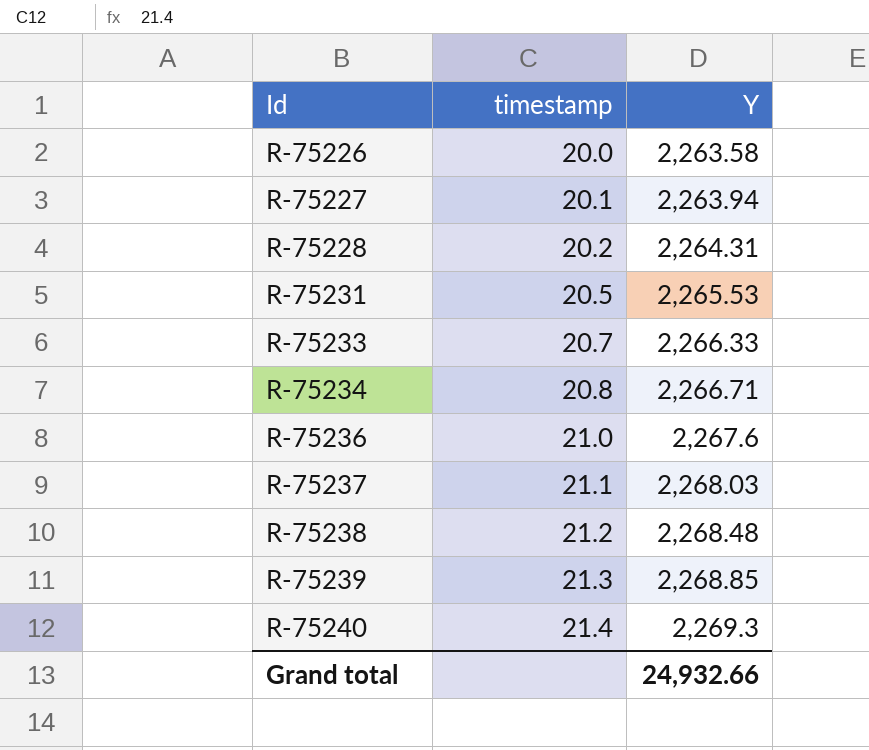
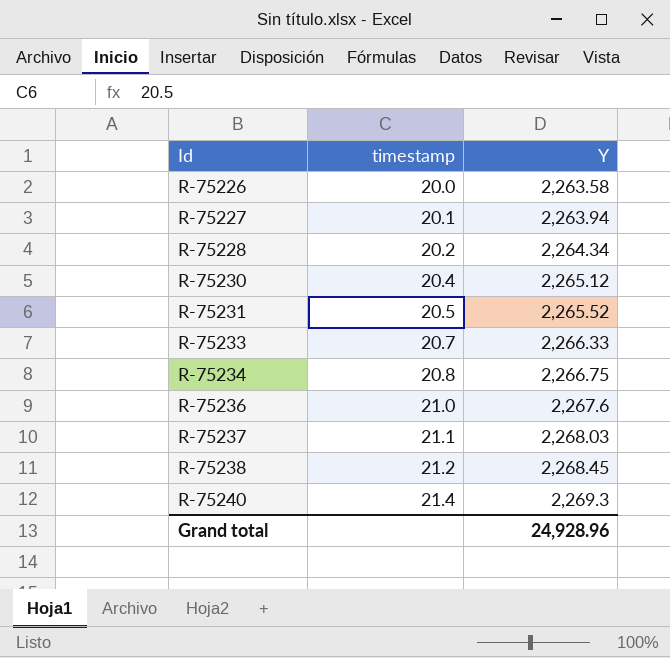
row R-75239: 21.3 | 2,268.85 -> none
R-75228 | Y: 2,264.31 -> 2,264.34
row R-75230: none -> 20.4 | 2,265.12
R-75231 | Y: 2,265.53 -> 2,265.52
R-75234 | Y: 2,266.71 -> 2,266.75
R-75238 | Y: 2,268.48 -> 2,268.45
Grand total | Y: 24,932.66 -> 24,928.96

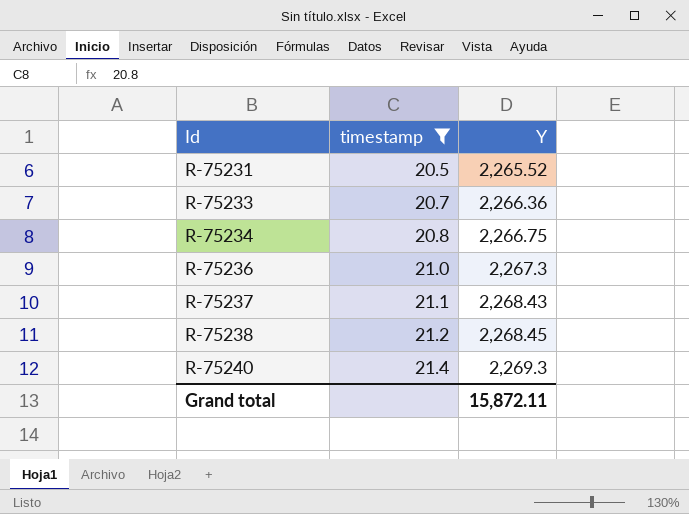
filter: none -> timestamp >= 20.5
R-75233 | Y: 2,266.33 -> 2,266.36
R-75236 | Y: 2,267.6 -> 2,267.3
R-75237 | Y: 2,268.03 -> 2,268.43
Grand total | Y: 24,928.96 -> 15,872.11

